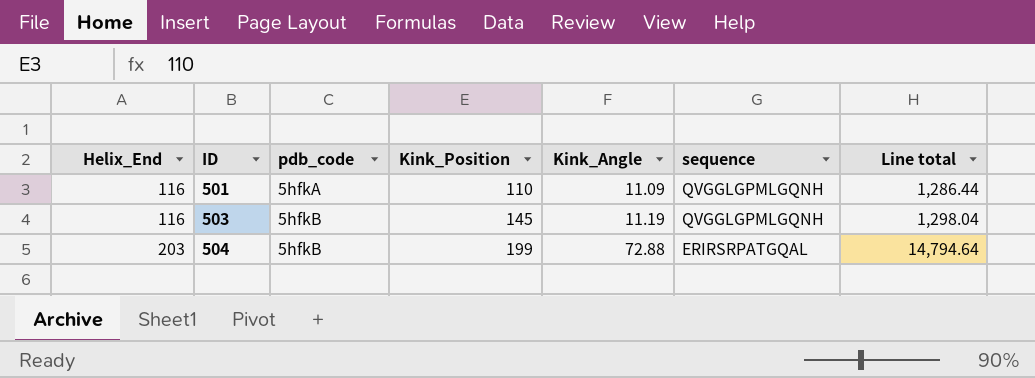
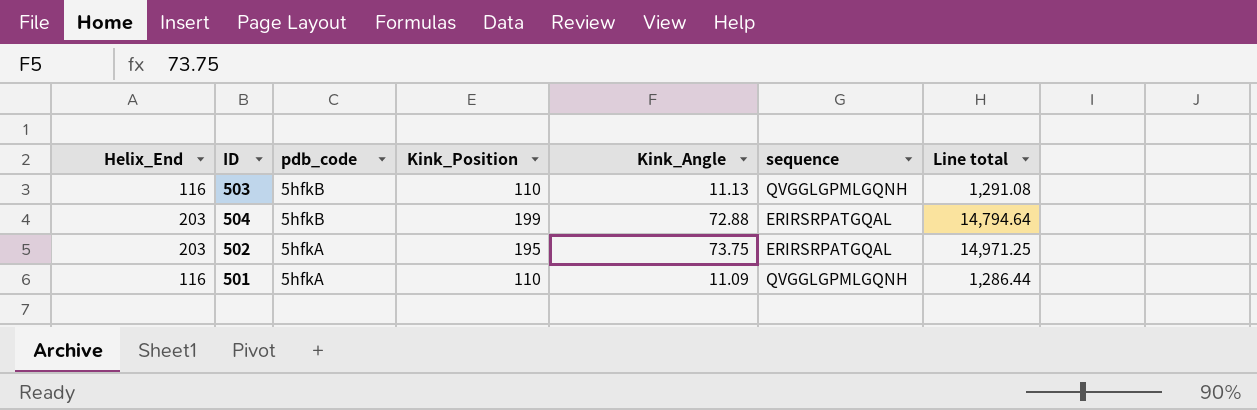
row order: Helix_End ascending -> pdb_code descending
503 | Kink_Position: 145 -> 110
503 | Kink_Angle: 11.19 -> 11.13
503 | Line total: 1,298.04 -> 1,291.08
row 502: none -> 203 | 5hfkA | 195 | 73.75 | ERIRSRPATGQAL | 14,971.25

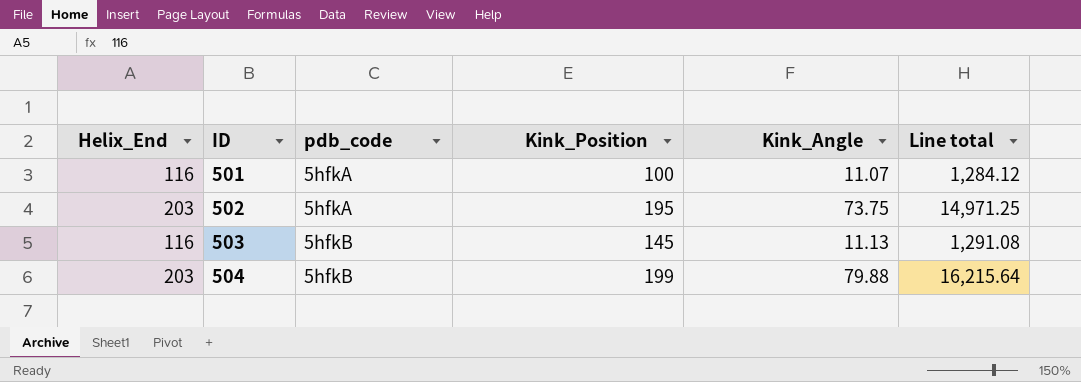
row order: pdb_code descending -> ID ascending
column sequence | position: 6 -> none
501 | Kink_Position: 110 -> 100
501 | Kink_Angle: 11.09 -> 11.07
501 | Line total: 1,286.44 -> 1,284.12
503 | Kink_Position: 110 -> 145
504 | Kink_Angle: 72.88 -> 79.88
504 | Line total: 14,794.64 -> 16,215.64

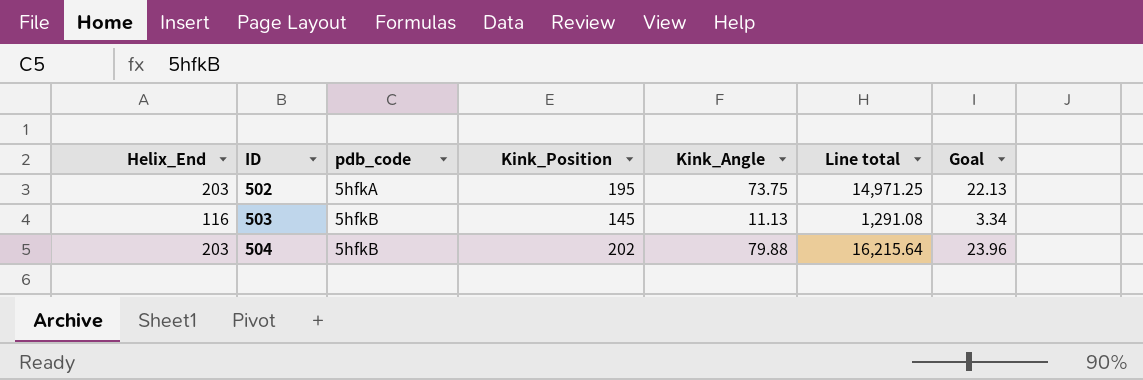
column Goal | formula: none -> [Kink_Angle] * 0.3
row 501: 116 | 5hfkA | 100 | 11.07 | 1,284.12 -> none
504 | Kink_Position: 199 -> 202

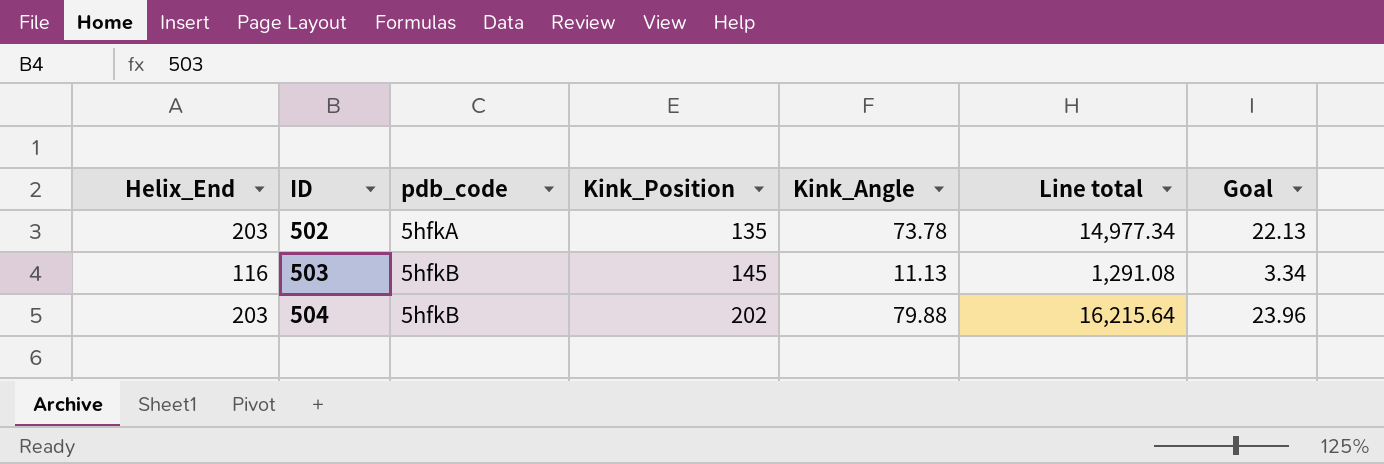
502 | Kink_Position: 195 -> 135
502 | Kink_Angle: 73.75 -> 73.78
502 | Line total: 14,971.25 -> 14,977.34

